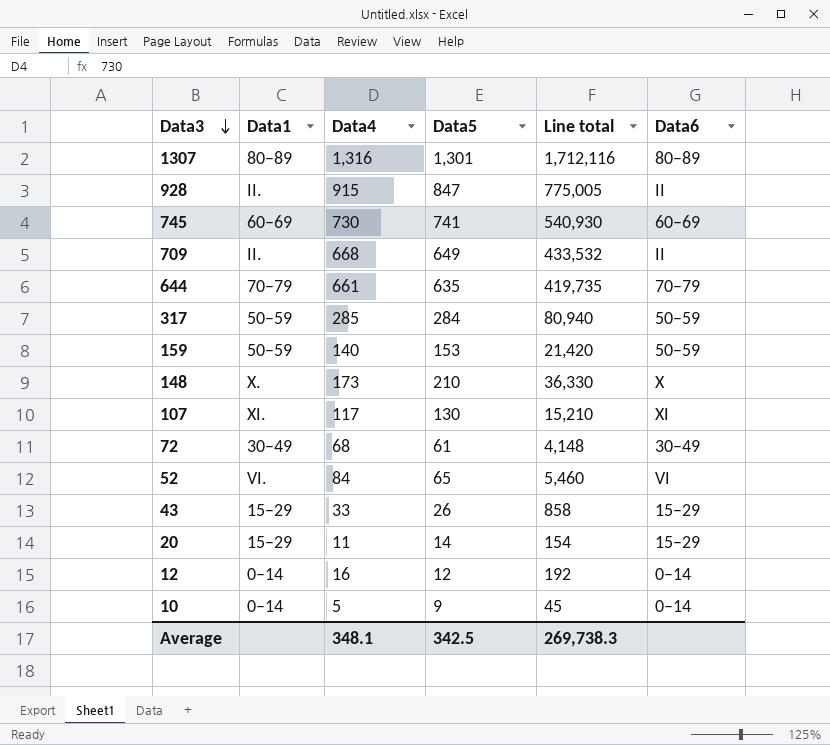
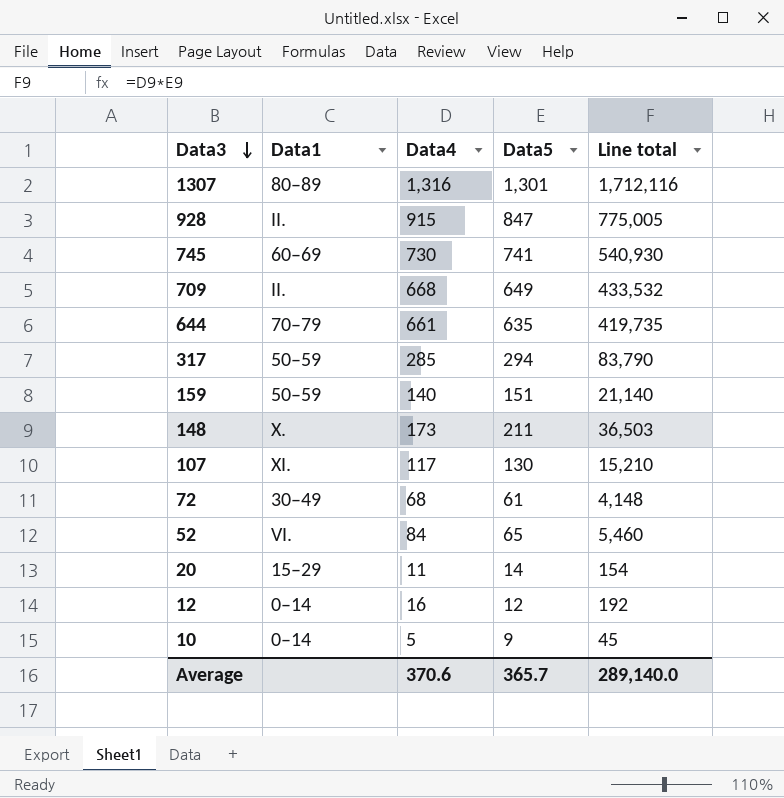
column Data6 | position: 6 -> none
row 43: 15–29 | 33 | 26 | 858 | 15–29 -> none
317 | Data5: 284 -> 294
317 | Line total: 80,940 -> 83,790
159 | Data5: 153 -> 151
159 | Line total: 21,420 -> 21,140
148 | Data5: 210 -> 211
148 | Line total: 36,330 -> 36,503
Average | Data4: 348.1 -> 370.6
Average | Data5: 342.5 -> 365.7
Average | Line total: 269,738.3 -> 289,140.0

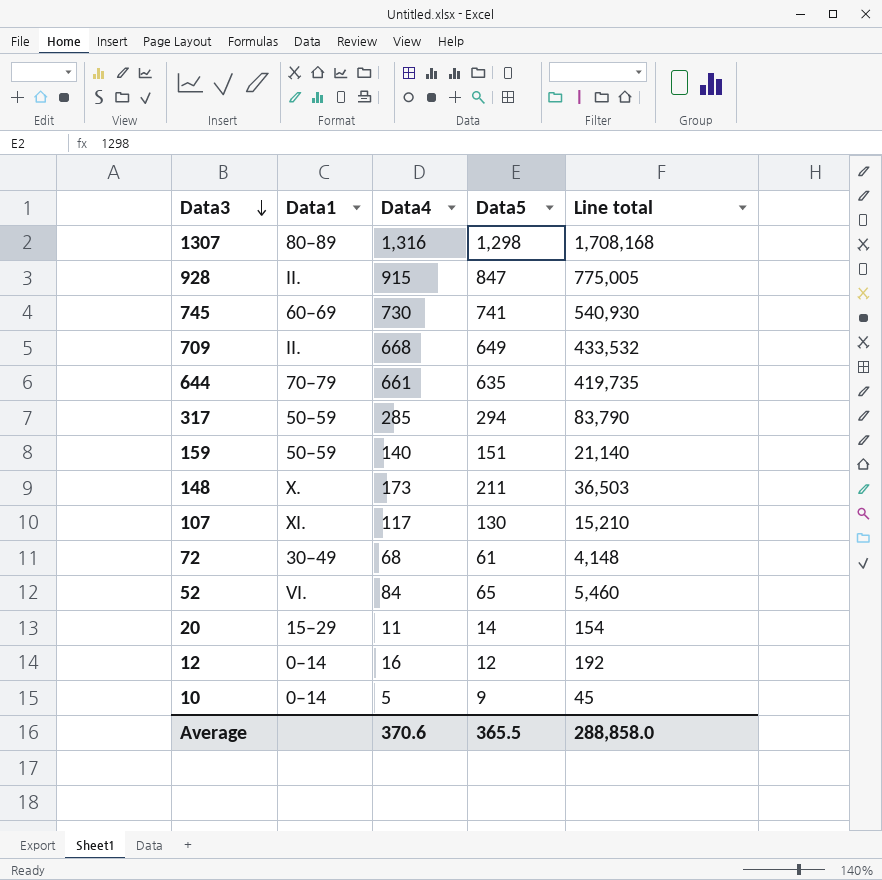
1307 | Data5: 1,301 -> 1,298
1307 | Line total: 1,712,116 -> 1,708,168
Average | Data5: 365.7 -> 365.5
Average | Line total: 289,140.0 -> 288,858.0

